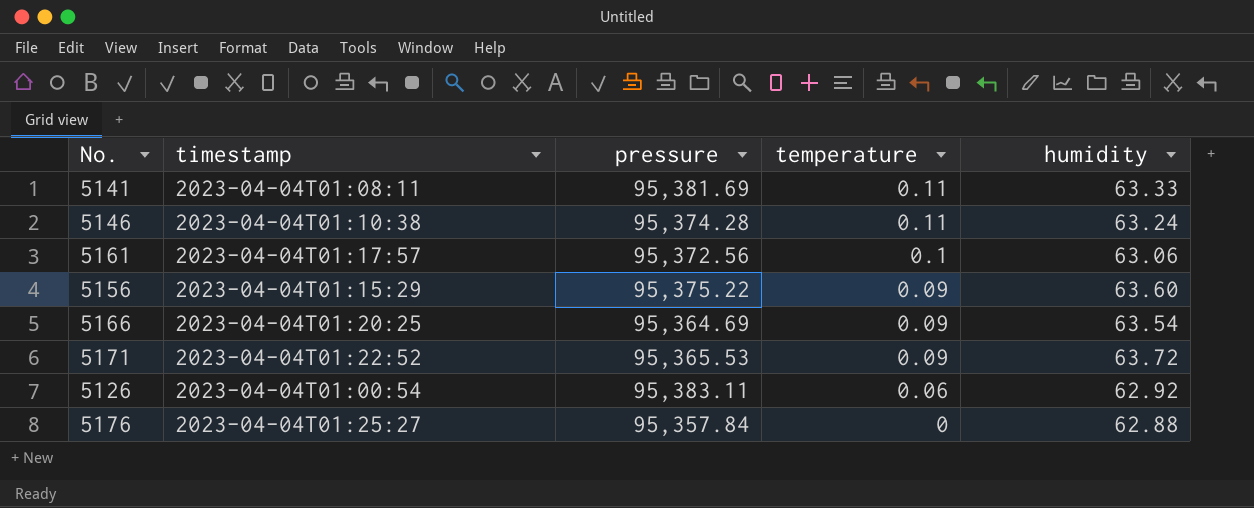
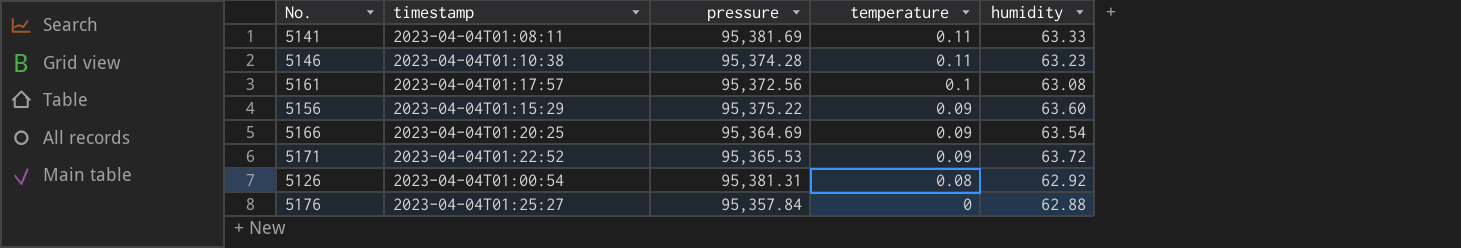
5146 | humidity: 63.24 -> 63.23
5161 | humidity: 63.06 -> 63.08
5126 | pressure: 95,383.11 -> 95,381.31
5126 | temperature: 0.06 -> 0.08

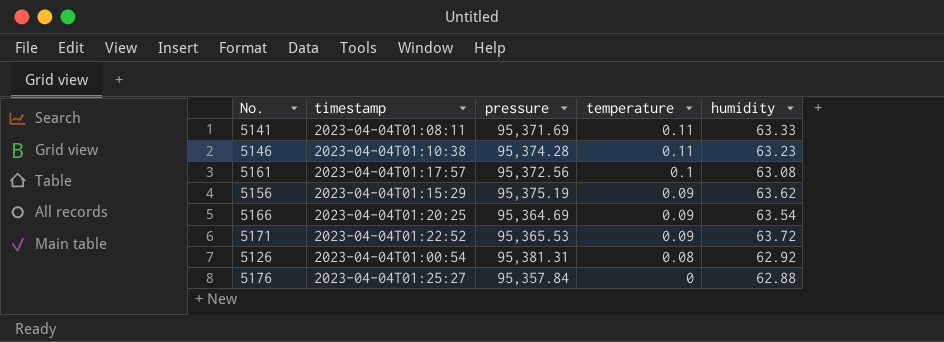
5141 | pressure: 95,381.69 -> 95,371.69
5156 | pressure: 95,375.22 -> 95,375.19
5156 | humidity: 63.60 -> 63.62

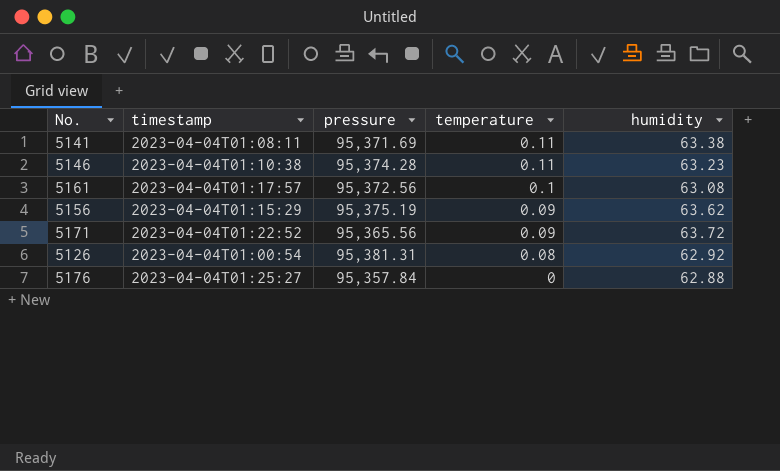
row 5166: 2023-04-04T01:20:25 | 95,364.69 | 0.09 | 63.54 -> none
5141 | humidity: 63.33 -> 63.38
5171 | pressure: 95,365.53 -> 95,365.56

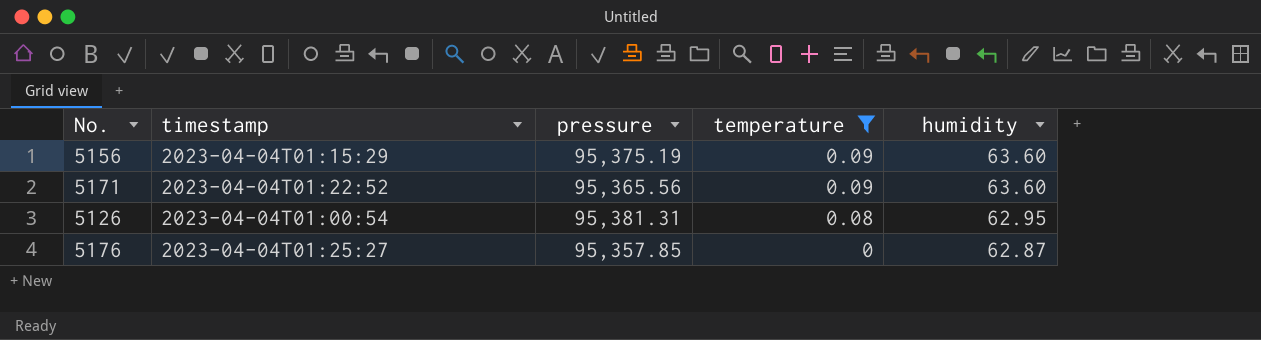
filter: none -> temperature <= 0.09
5156 | humidity: 63.62 -> 63.60
5171 | humidity: 63.72 -> 63.60
5126 | humidity: 62.92 -> 62.95
5176 | pressure: 95,357.84 -> 95,357.85
5176 | humidity: 62.88 -> 62.87

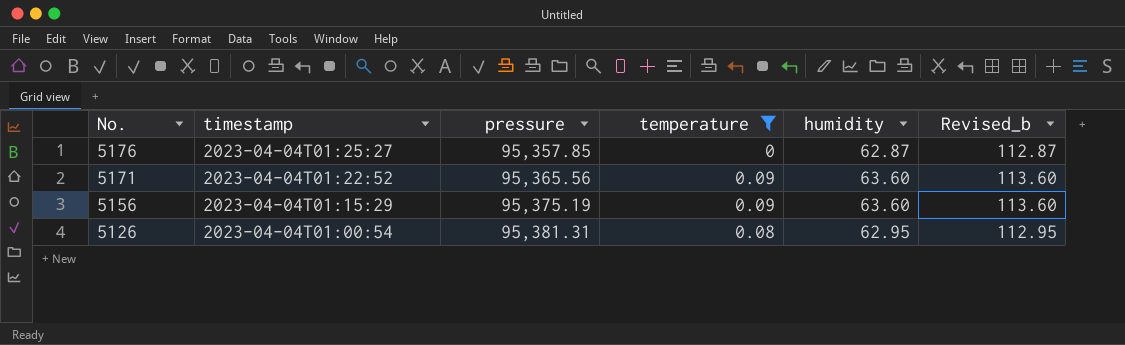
row order: temperature descending -> No. descending
column Revised_b | formula: none -> [humidity] + 50

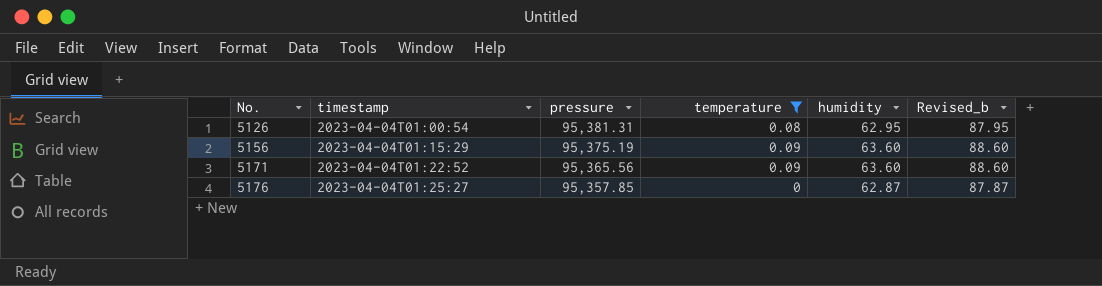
row order: No. descending -> No. ascending
column Revised_b | formula: [humidity] + 50 -> [humidity] + 25

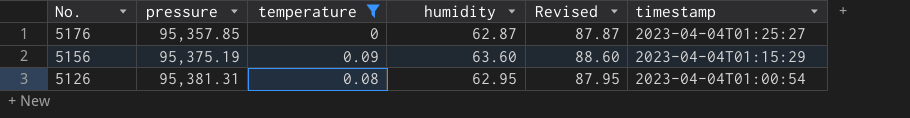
row order: No. ascending -> No. descending
column name: Revised_b -> Revised
column timestamp | position: 2 -> 6
row 5171: 2023-04-04T01:22:52 | 95,365.56 | 0.09 | 63.60 | 88.60 -> none

